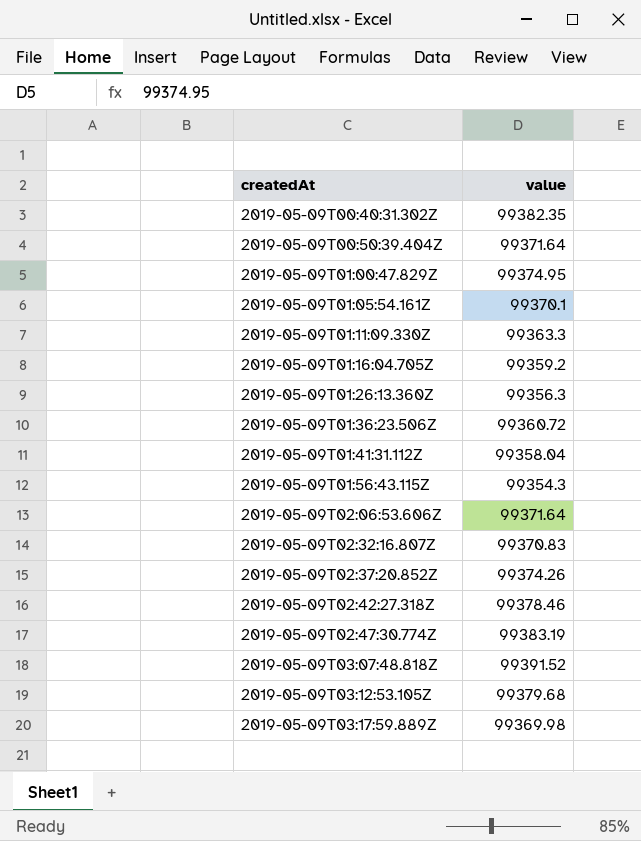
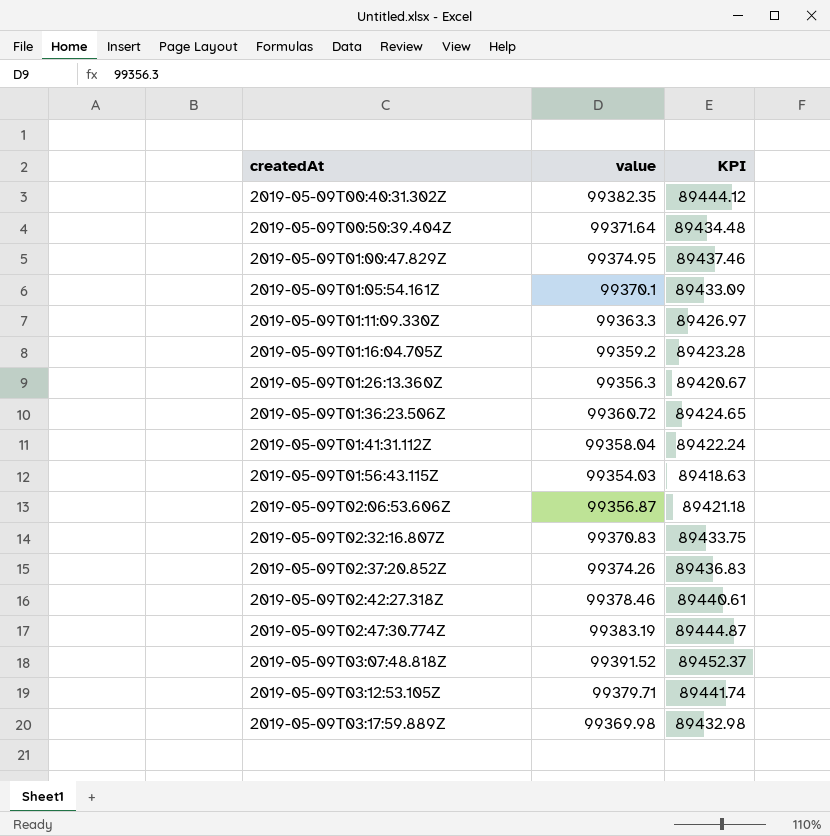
column KPI | formula: none -> [value] * 0.9
2019-05-09T01:56:43.115Z | value: 99354.3 -> 99354.03
2019-05-09T02:06:53.606Z | value: 99371.64 -> 99356.87
2019-05-09T03:12:53.105Z | value: 99379.68 -> 99379.71

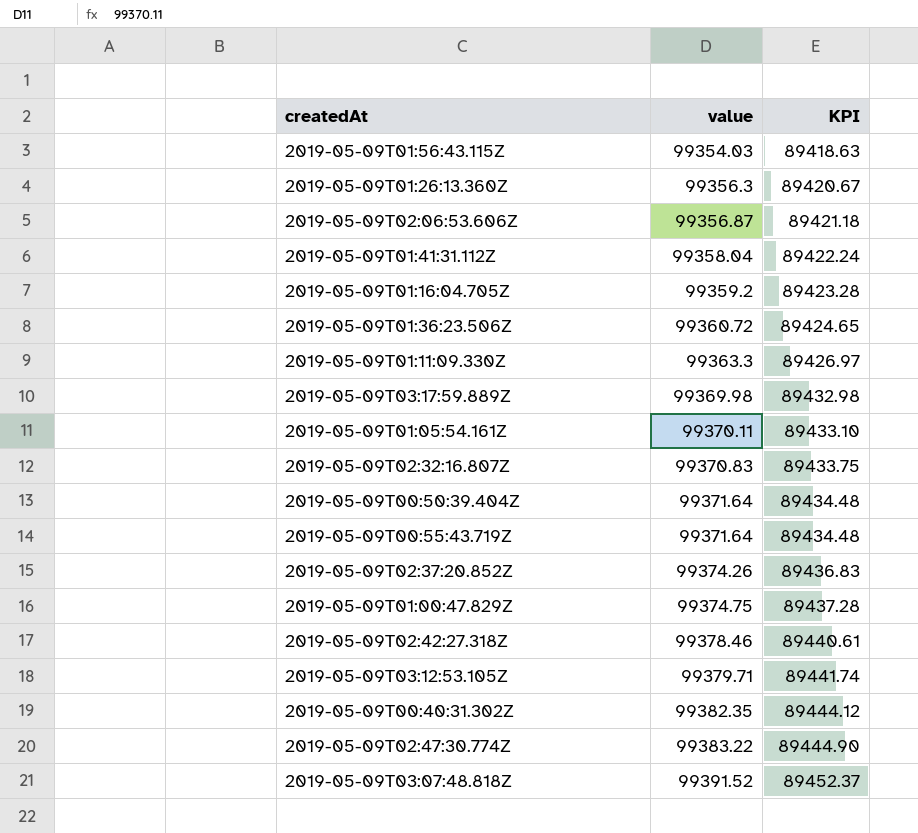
row order: createdAt ascending -> value ascending
2019-05-09T01:05:54.161Z | value: 99370.1 -> 99370.11
2019-05-09T01:05:54.161Z | KPI: 89433.09 -> 89433.10
row 2019-05-09T00:55:43.719Z: none -> 99371.64 | 89434.48
2019-05-09T01:00:47.829Z | value: 99374.95 -> 99374.75
2019-05-09T01:00:47.829Z | KPI: 89437.46 -> 89437.28
2019-05-09T02:47:30.774Z | value: 99383.19 -> 99383.22
2019-05-09T02:47:30.774Z | KPI: 89444.87 -> 89444.90

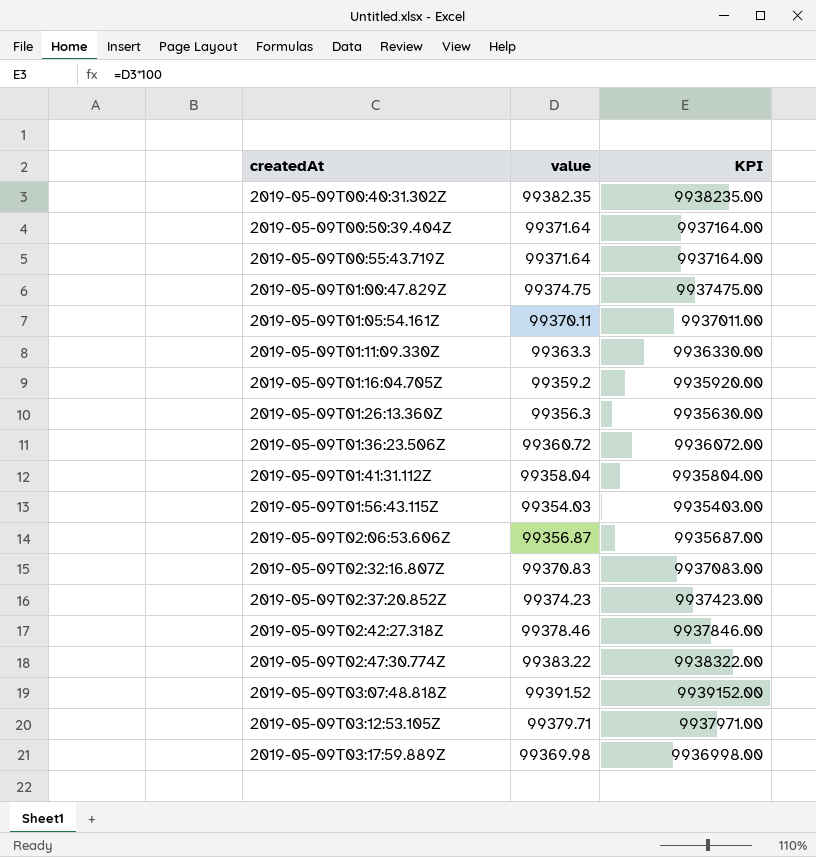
row order: value ascending -> createdAt ascending
column KPI | formula: [value] * 0.9 -> [value] * 100
2019-05-09T02:37:20.852Z | value: 99374.26 -> 99374.23

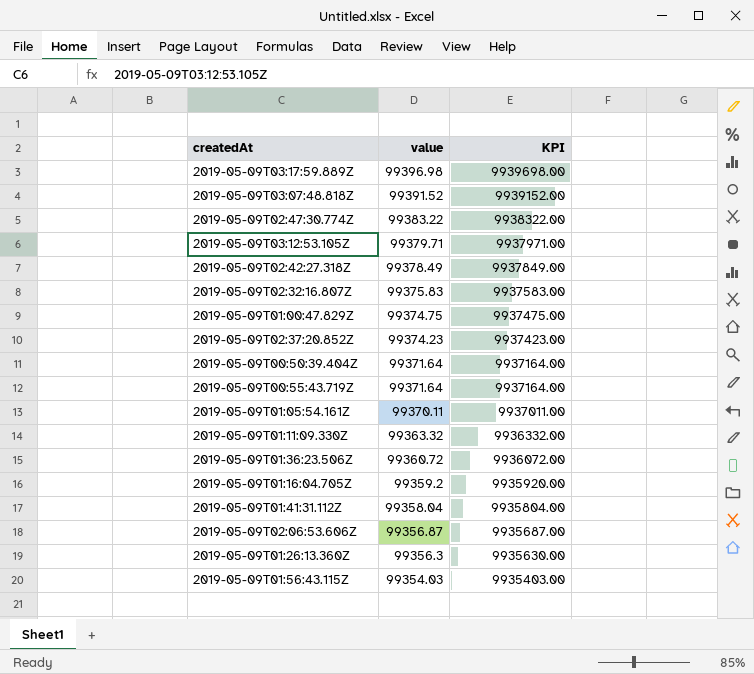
row order: createdAt ascending -> value descending
row 2019-05-09T00:40:31.302Z: 99382.35 | 9938235.00 -> none
2019-05-09T03:17:59.889Z | value: 99369.98 -> 99396.98
2019-05-09T03:17:59.889Z | KPI: 9936998.00 -> 9939698.00
2019-05-09T02:42:27.318Z | value: 99378.46 -> 99378.49
2019-05-09T02:42:27.318Z | KPI: 9937846.00 -> 9937849.00
2019-05-09T02:32:16.807Z | value: 99370.83 -> 99375.83
2019-05-09T02:32:16.807Z | KPI: 9937083.00 -> 9937583.00
2019-05-09T01:11:09.330Z | value: 99363.3 -> 99363.32
2019-05-09T01:11:09.330Z | KPI: 9936330.00 -> 9936332.00

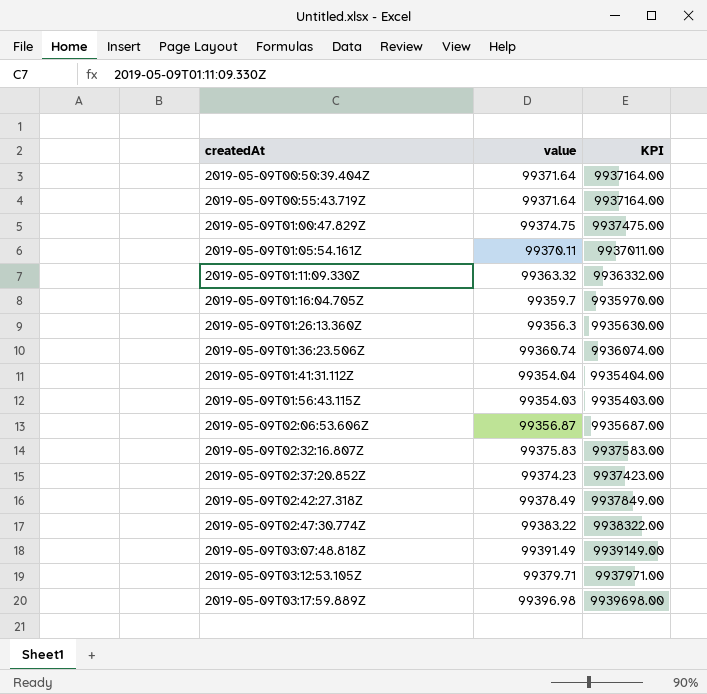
row order: value descending -> createdAt ascending
2019-05-09T01:16:04.705Z | value: 99359.2 -> 99359.7
2019-05-09T01:16:04.705Z | KPI: 9935920.00 -> 9935970.00
2019-05-09T01:36:23.506Z | value: 99360.72 -> 99360.74
2019-05-09T01:36:23.506Z | KPI: 9936072.00 -> 9936074.00
2019-05-09T01:41:31.112Z | value: 99358.04 -> 99354.04
2019-05-09T01:41:31.112Z | KPI: 9935804.00 -> 9935404.00
2019-05-09T03:07:48.818Z | value: 99391.52 -> 99391.49
2019-05-09T03:07:48.818Z | KPI: 9939152.00 -> 9939149.00

